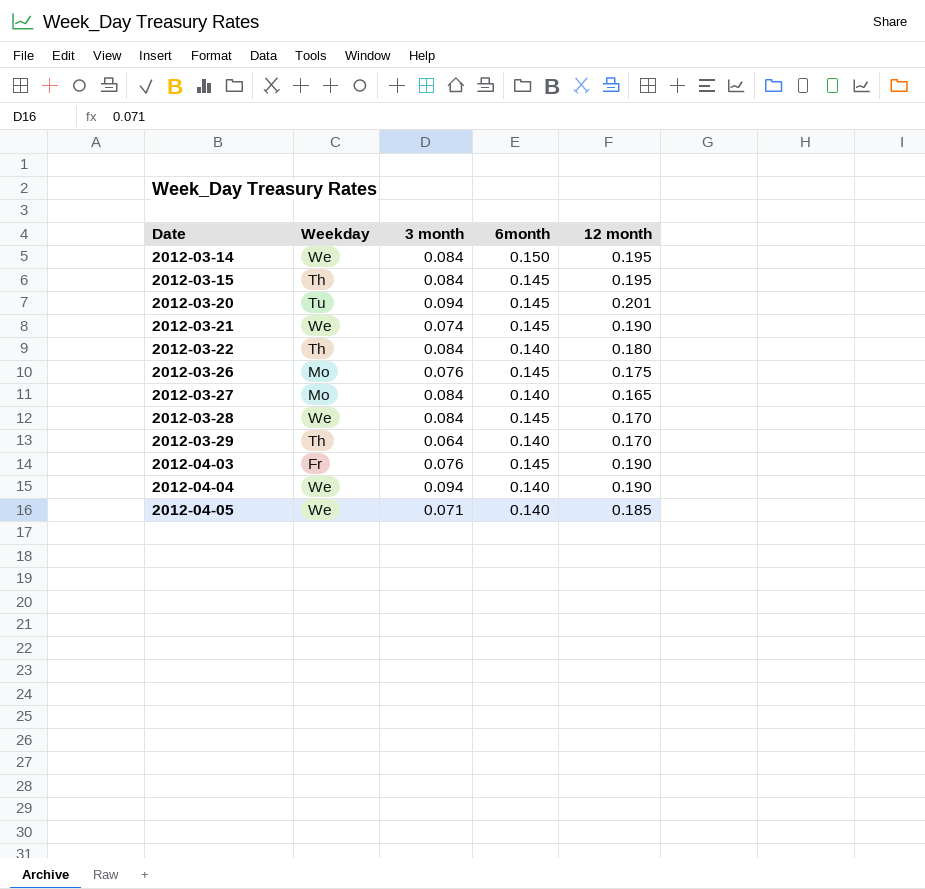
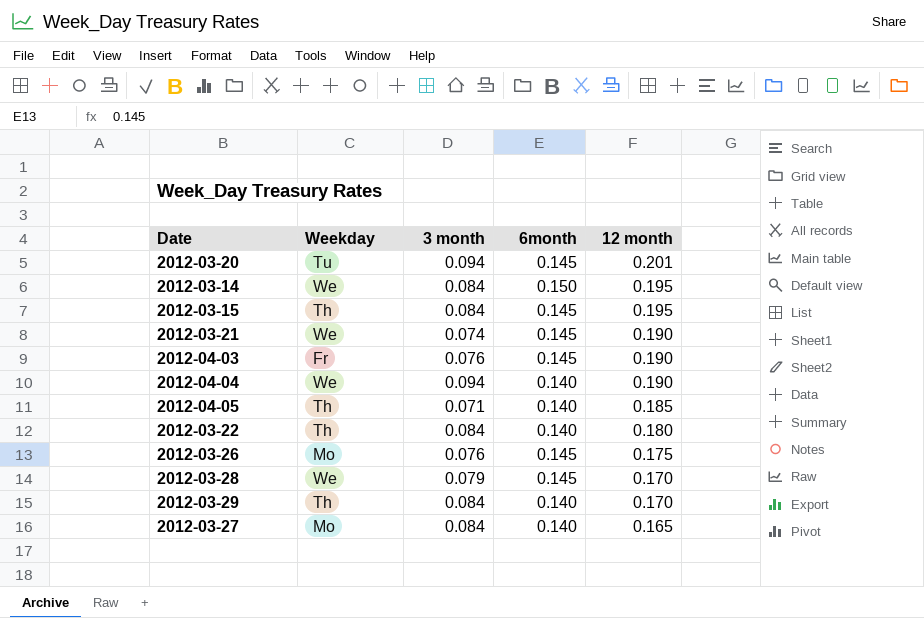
row order: Date ascending -> 12 month descending
2012-04-05 | Weekday: We -> Th
2012-03-28 | 3 month: 0.084 -> 0.079
2012-03-29 | 3 month: 0.064 -> 0.084

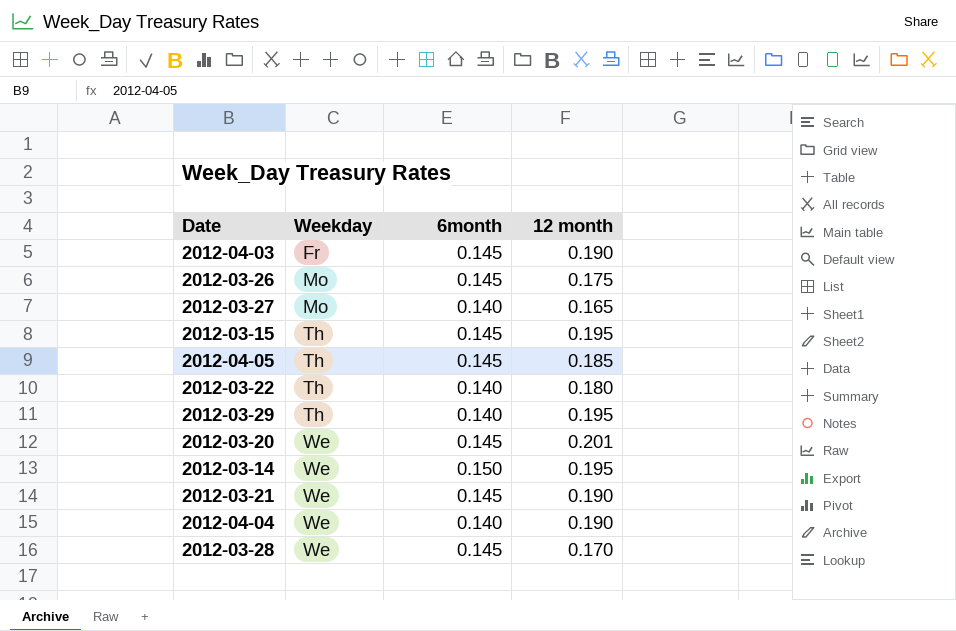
row order: 12 month descending -> Weekday ascending
column 3 month | position: 3 -> none
2012-04-05 | 6month: 0.140 -> 0.145
2012-03-29 | 12 month: 0.170 -> 0.195
2012-03-20 | Weekday: Tu -> We

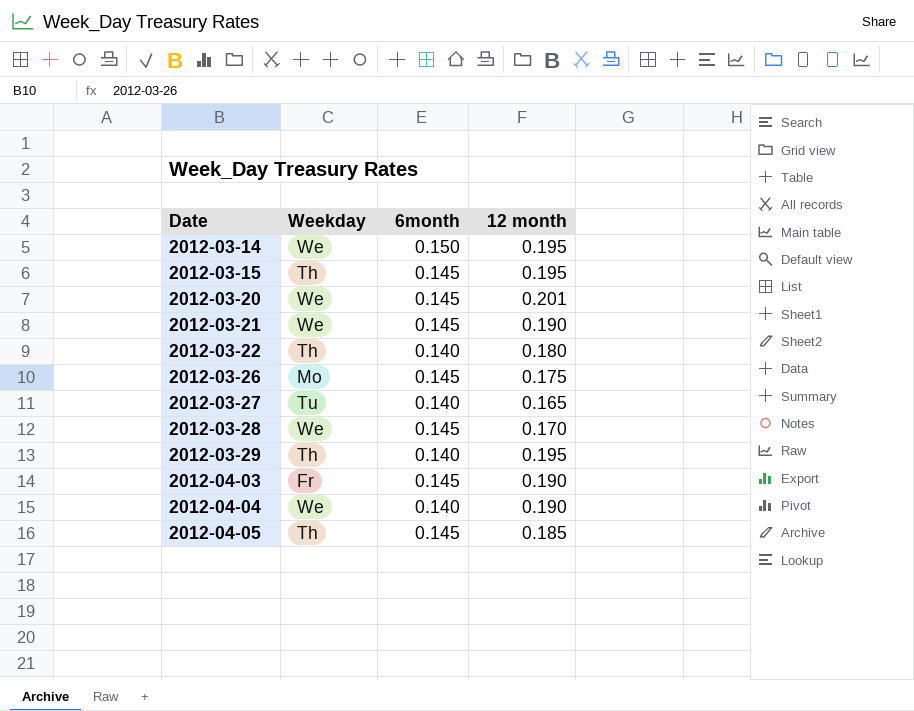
row order: Weekday ascending -> Date ascending
2012-03-27 | Weekday: Mo -> Tu

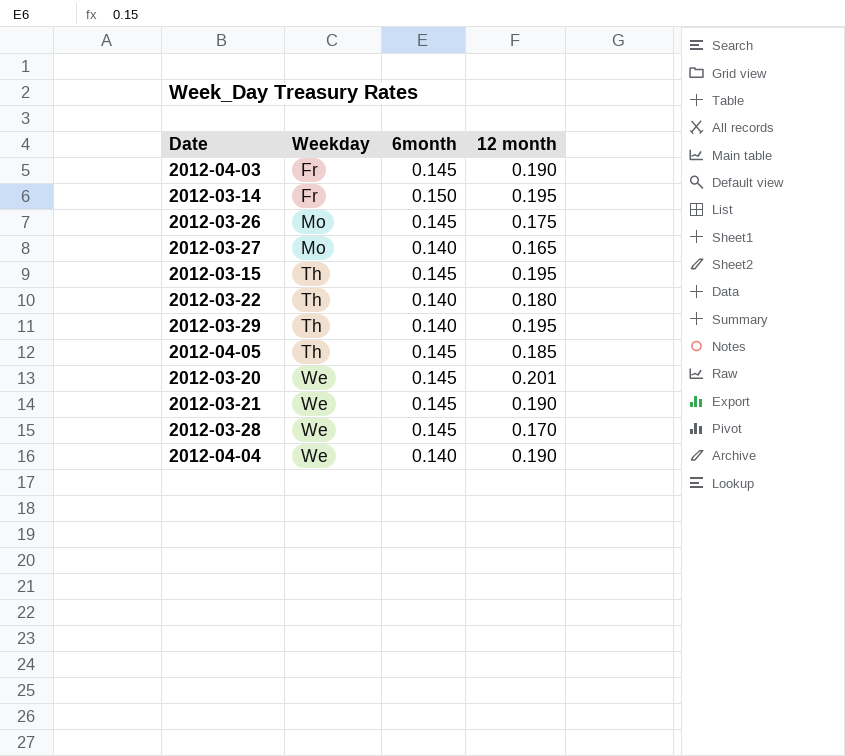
row order: Date ascending -> Weekday ascending
2012-03-14 | Weekday: We -> Fr
2012-03-27 | Weekday: Tu -> Mo

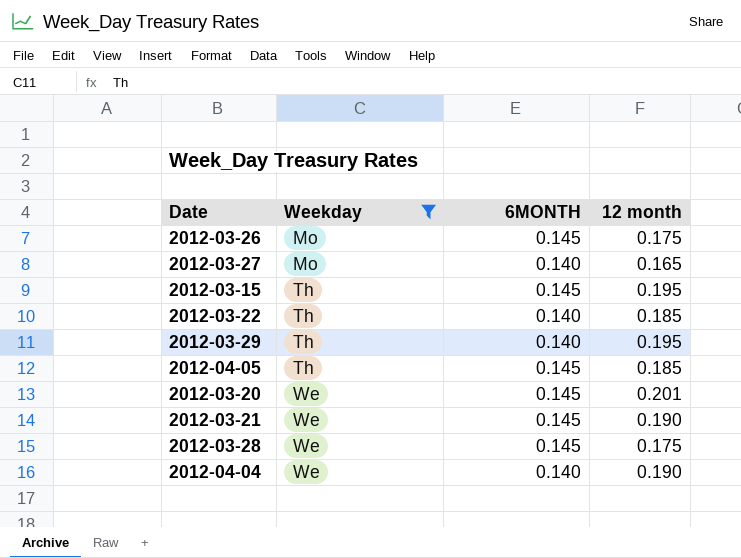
filter: none -> Weekday != Fr
column name: 6month -> 6MONTH
2012-03-22 | 12 month: 0.180 -> 0.185
2012-03-28 | 12 month: 0.170 -> 0.175

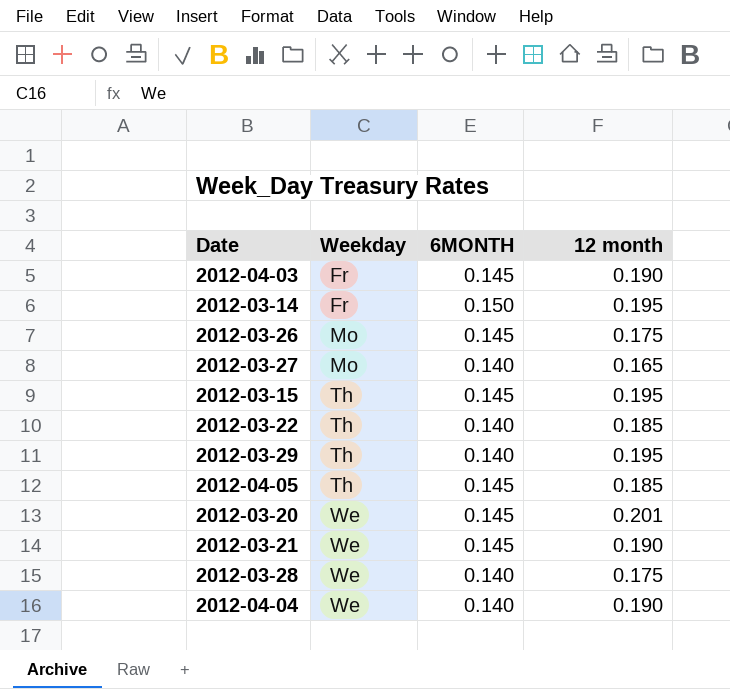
filter: Weekday != Fr -> none
2012-03-28 | 6MONTH: 0.145 -> 0.140

